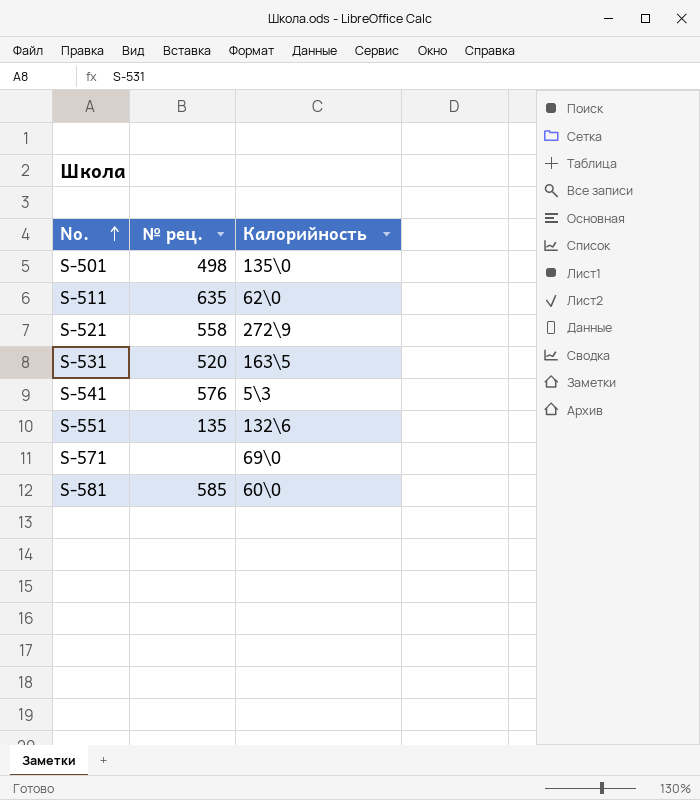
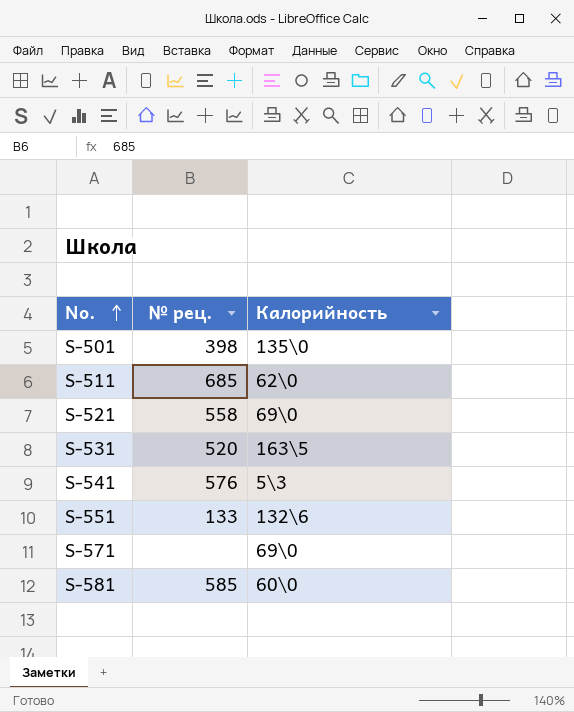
S-501 | № рец.: 498 -> 398
S-511 | № рец.: 635 -> 685
S-521 | Калорийность: 272\9 -> 69\0
S-551 | № рец.: 135 -> 133

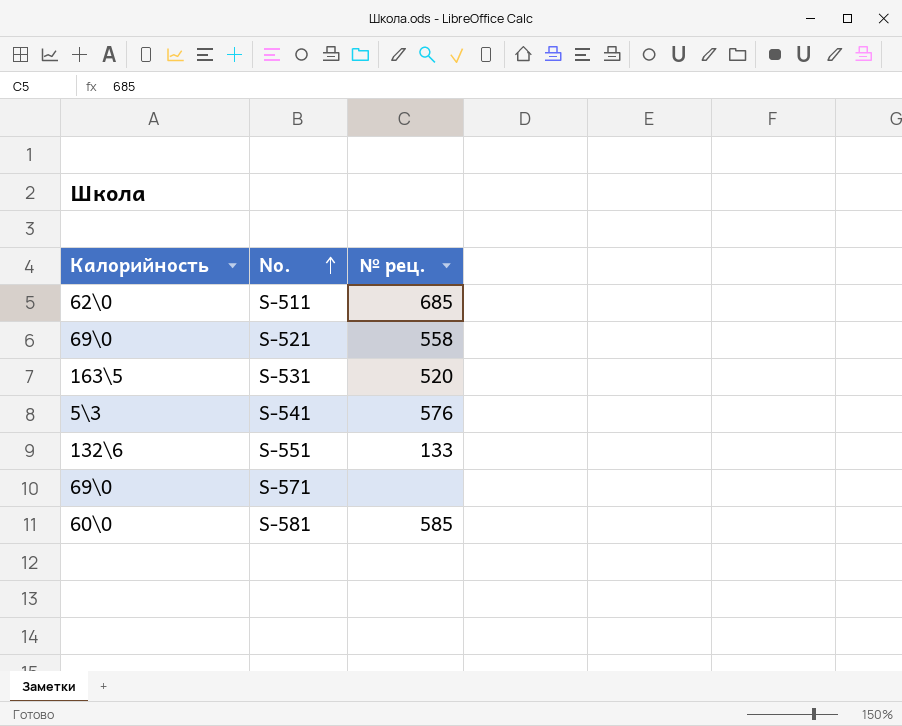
column Калорийность | position: 3 -> 1
row S-501: 398 | 135\0 -> none

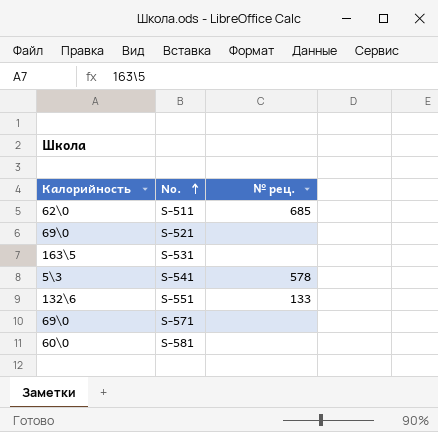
S-521 | № рец.: 558 -> none
S-531 | № рец.: 520 -> none
S-541 | № рец.: 576 -> 578
S-581 | № рец.: 585 -> none

